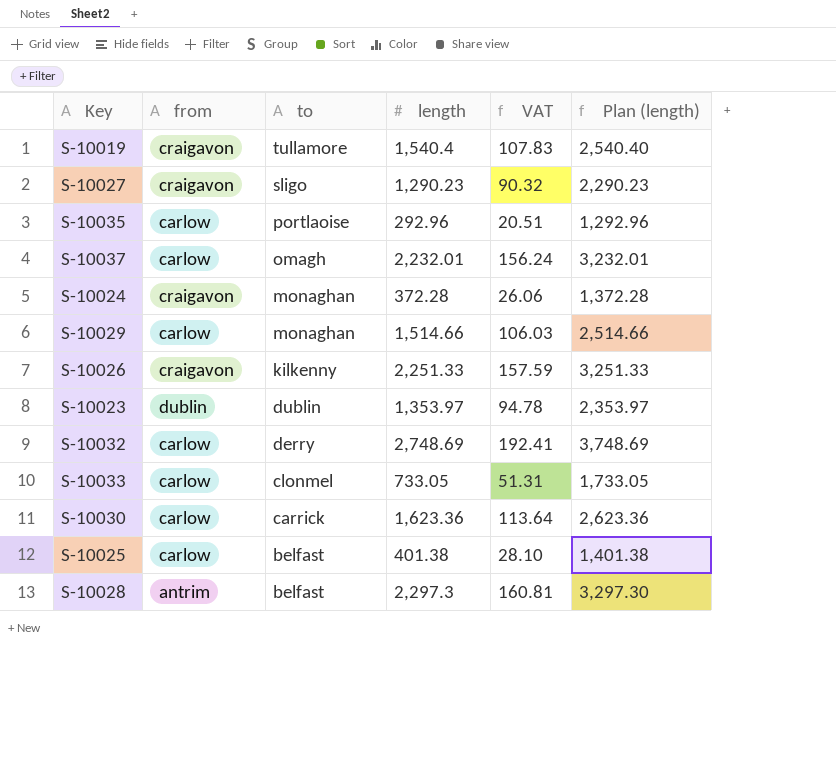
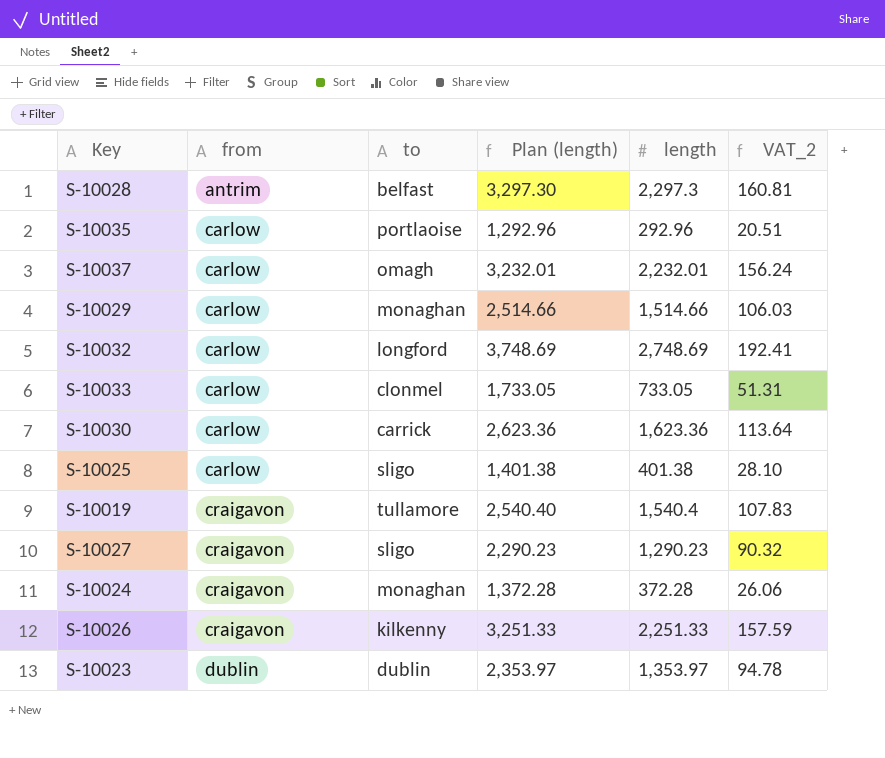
row order: to descending -> from ascending
column Plan (length) | position: 6 -> 4
column name: VAT -> VAT_2
S-10032 | to: derry -> longford
S-10025 | to: belfast -> sligo

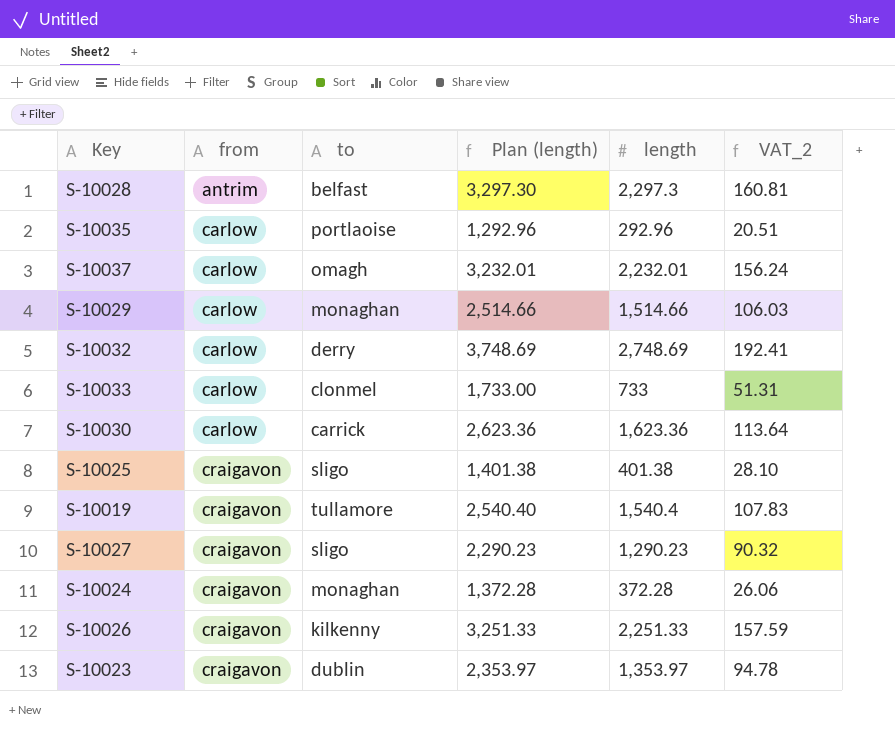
S-10032 | to: longford -> derry
S-10033 | Plan (length): 1,733.05 -> 1,733.00
S-10033 | length: 733.05 -> 733
S-10025 | from: carlow -> craigavon
S-10023 | from: dublin -> craigavon

